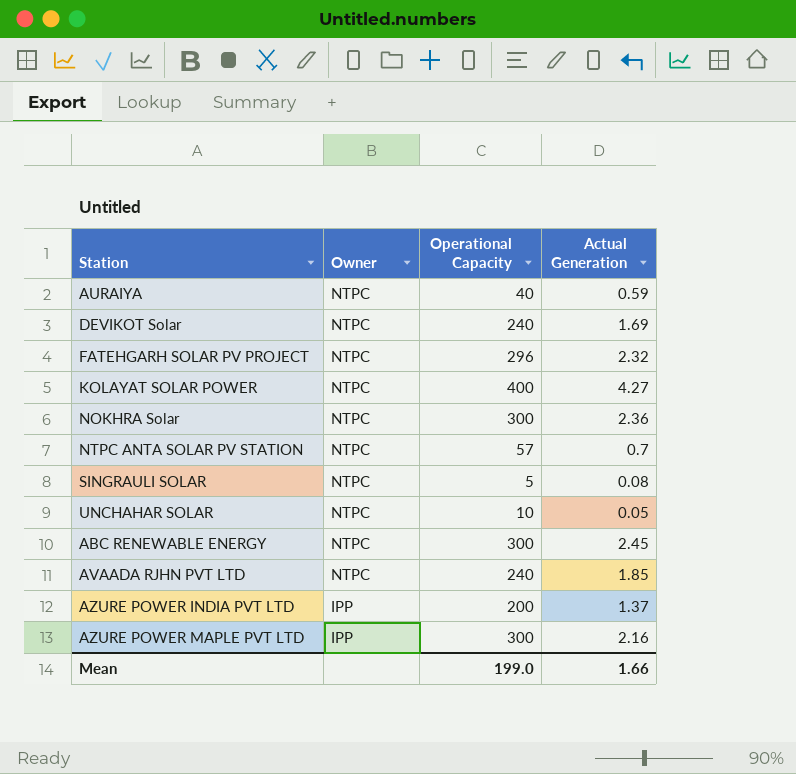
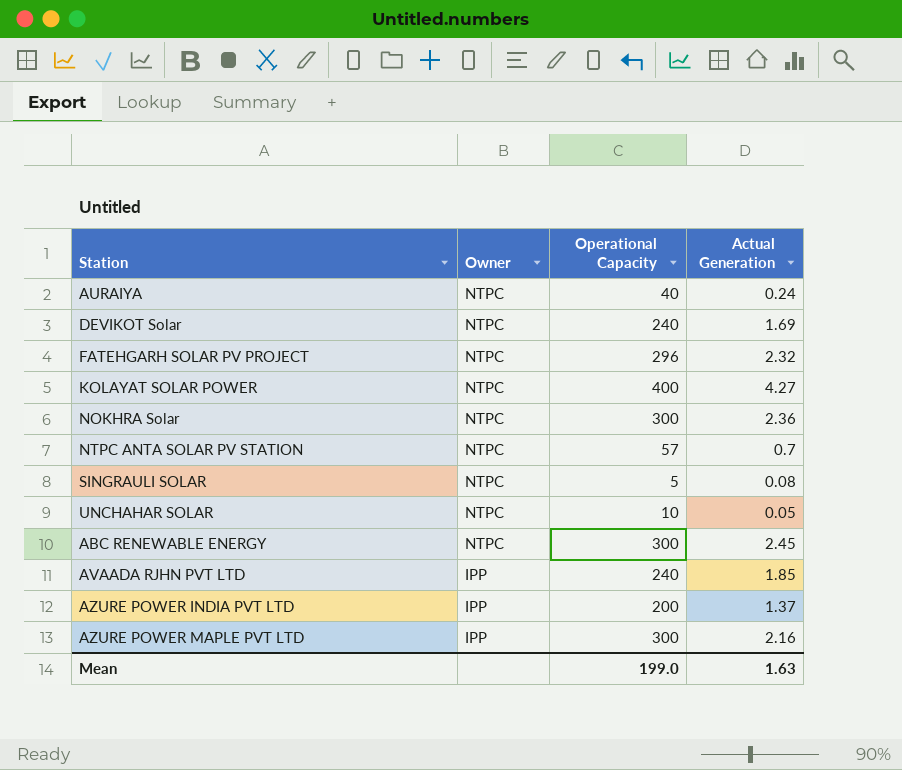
AURAIYA | Actual Generation: 0.59 -> 0.24
AVAADA RJHN PVT LTD | Owner: NTPC -> IPP
Mean | Actual Generation: 1.66 -> 1.63

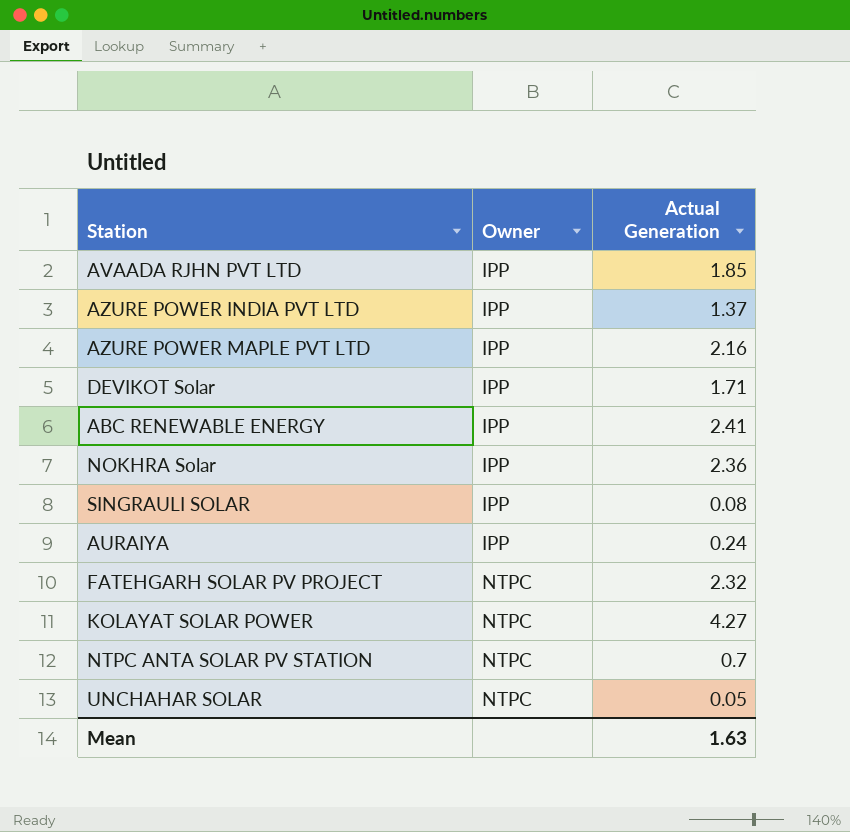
row order: Owner descending -> Owner ascending
column Operational Capacity | position: 3 -> none
DEVIKOT Solar | Owner: NTPC -> IPP
DEVIKOT Solar | Actual Generation: 1.69 -> 1.71
ABC RENEWABLE ENERGY | Owner: NTPC -> IPP
ABC RENEWABLE ENERGY | Actual Generation: 2.45 -> 2.41
NOKHRA Solar | Owner: NTPC -> IPP
SINGRAULI SOLAR | Owner: NTPC -> IPP
AURAIYA | Owner: NTPC -> IPP

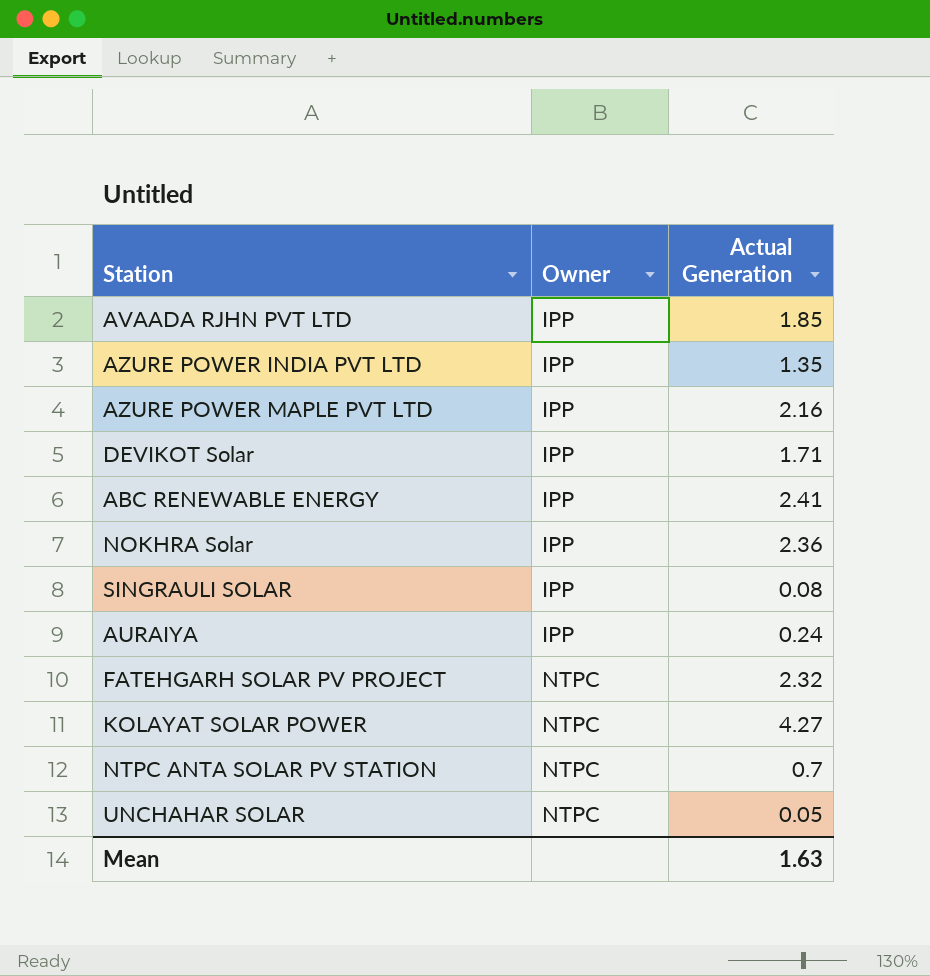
AZURE POWER INDIA PVT LTD | Actual Generation: 1.37 -> 1.35

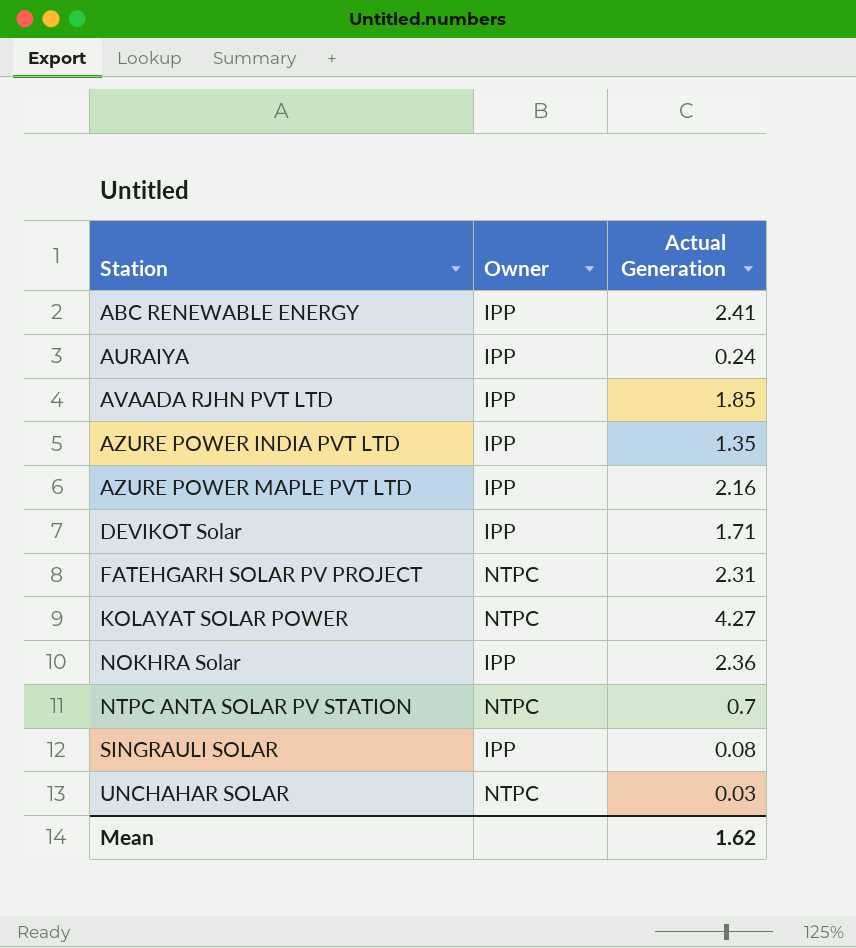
row order: Owner ascending -> Station ascending
FATEHGARH SOLAR PV PROJECT | Actual Generation: 2.32 -> 2.31
UNCHAHAR SOLAR | Actual Generation: 0.05 -> 0.03
Mean | Actual Generation: 1.63 -> 1.62

